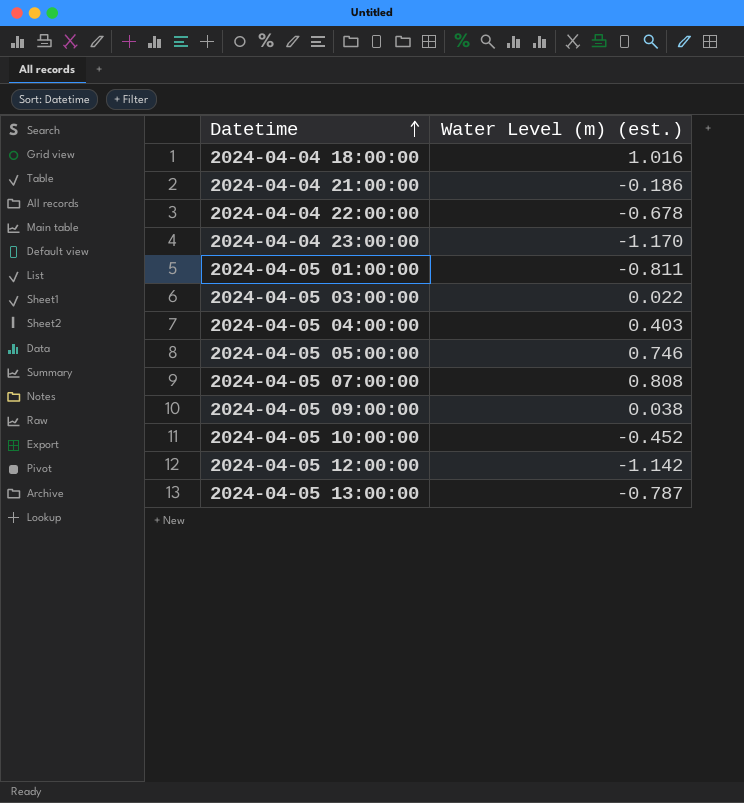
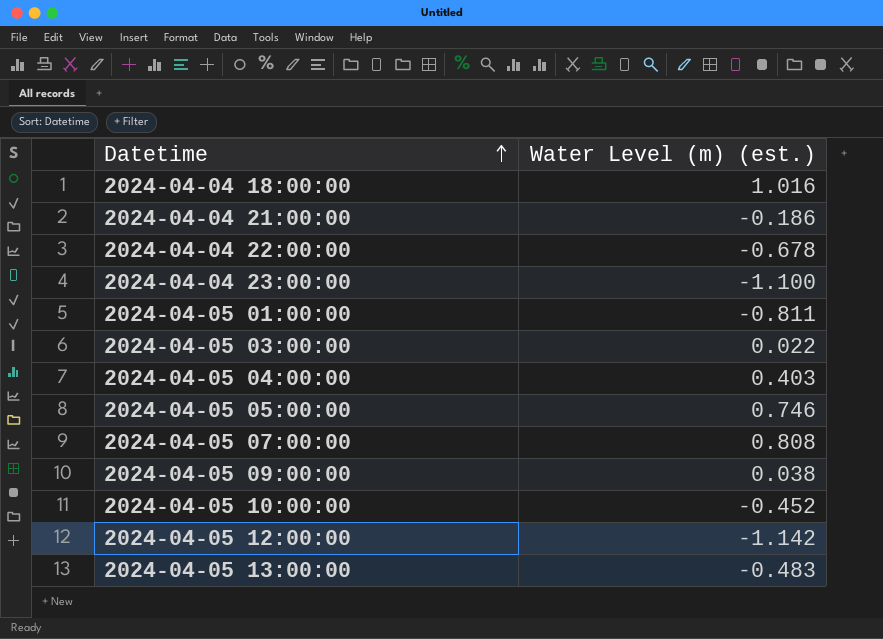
2024-04-04 23:00:00 | Water Level (m) (est.): -1.170 -> -1.100
2024-04-05 13:00:00 | Water Level (m) (est.): -0.787 -> -0.483

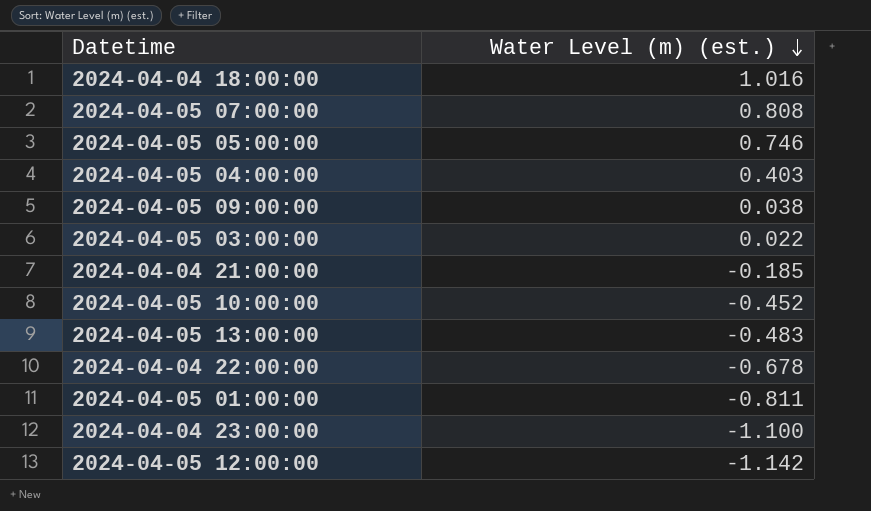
row order: Datetime ascending -> Water Level (m) (est.) descending
2024-04-04 21:00:00 | Water Level (m) (est.): -0.186 -> -0.185

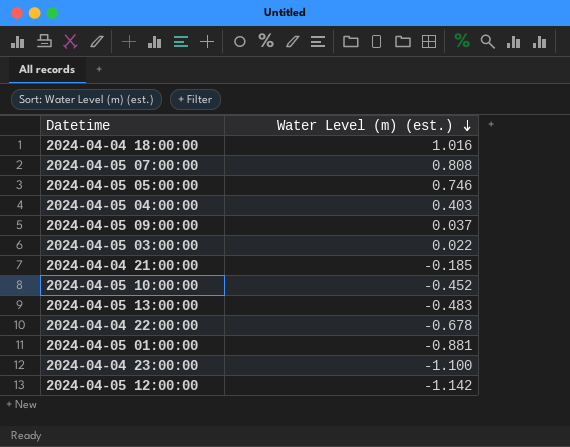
2024-04-05 09:00:00 | Water Level (m) (est.): 0.038 -> 0.037
2024-04-05 01:00:00 | Water Level (m) (est.): -0.811 -> -0.881

